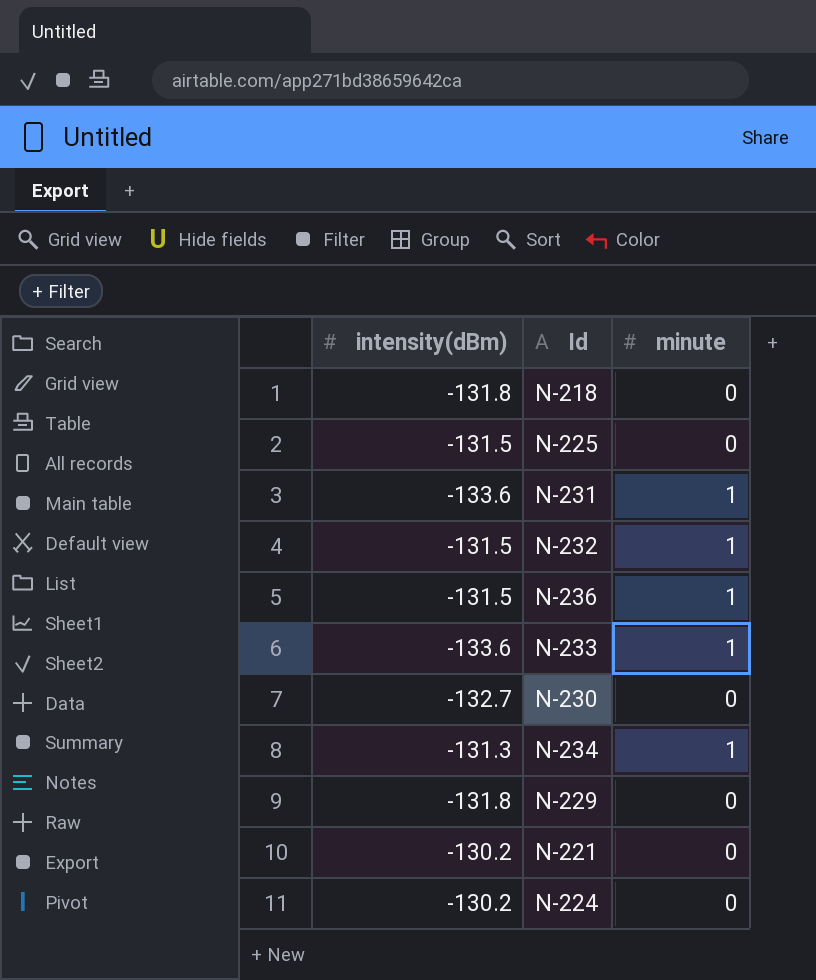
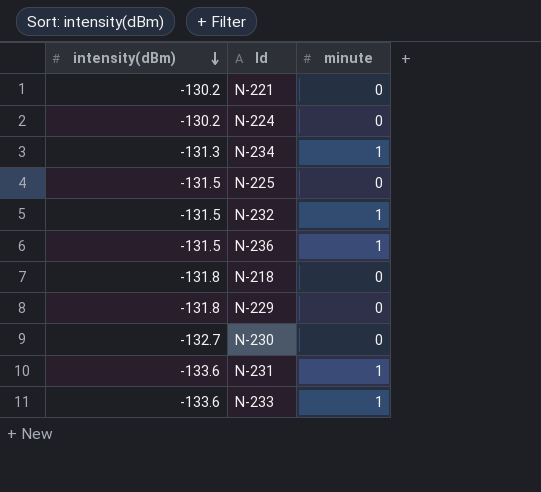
row order: none -> intensity(dBm) descending

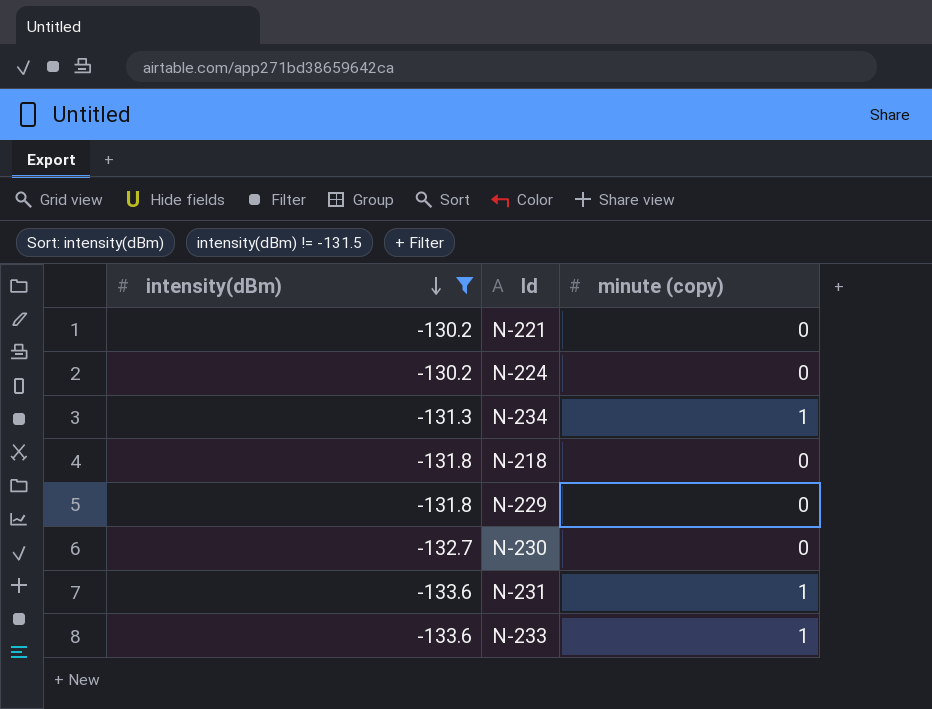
filter: none -> intensity(dBm) != -131.5
column name: minute -> minute (copy)

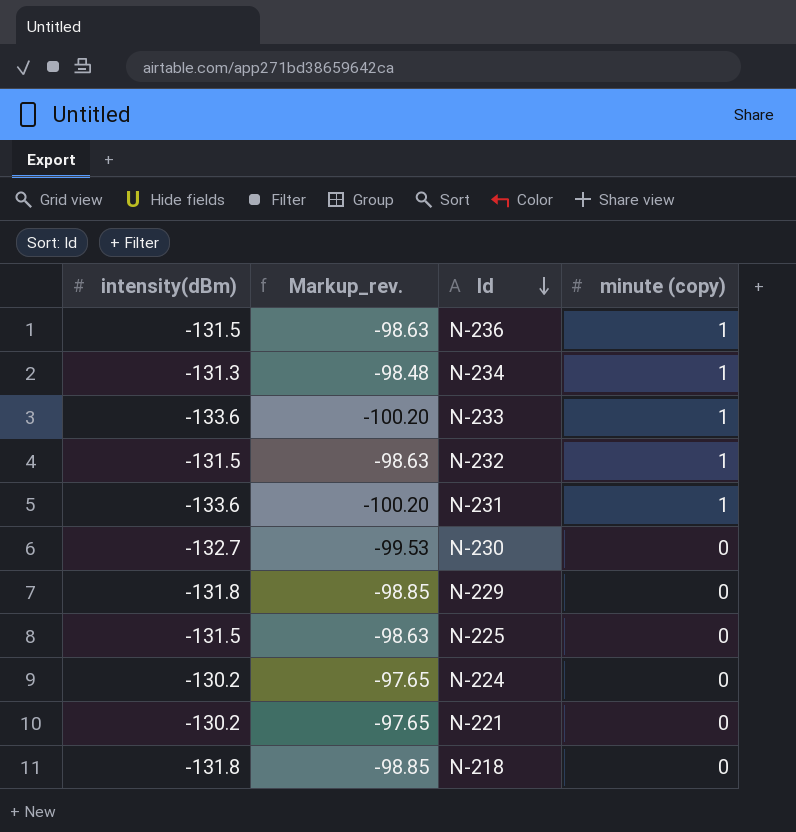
filter: intensity(dBm) != -131.5 -> none
row order: intensity(dBm) descending -> Id descending
column Markup_rev. | formula: none -> [intensity(dBm)] * 0.75

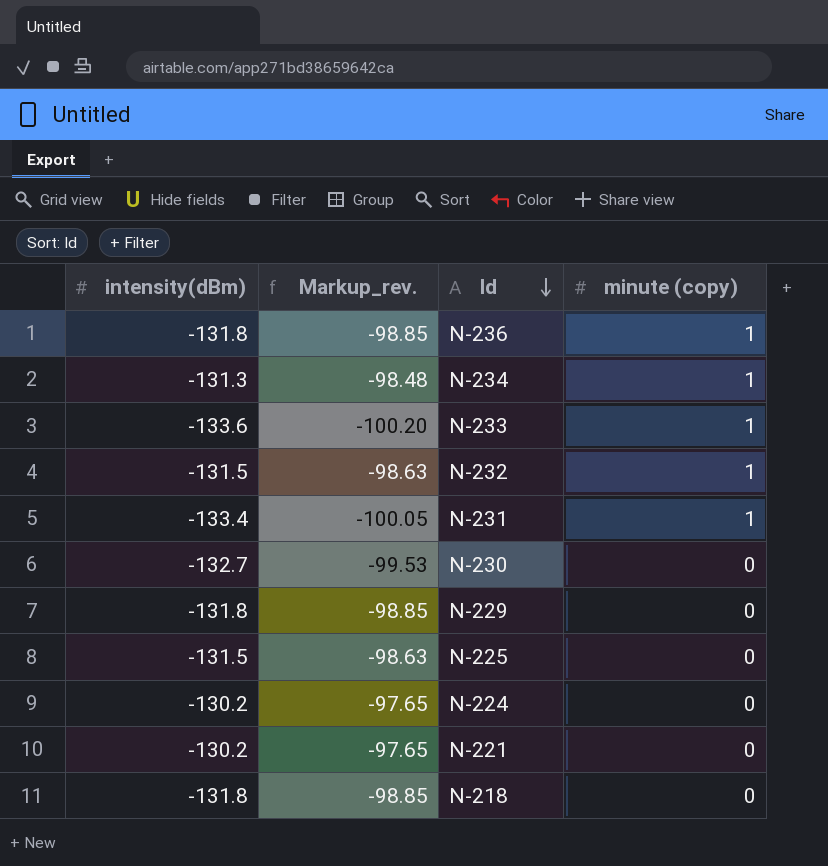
N-236 | intensity(dBm): -131.5 -> -131.8
N-236 | Markup_rev.: -98.63 -> -98.85
N-231 | intensity(dBm): -133.6 -> -133.4
N-231 | Markup_rev.: -100.20 -> -100.05

